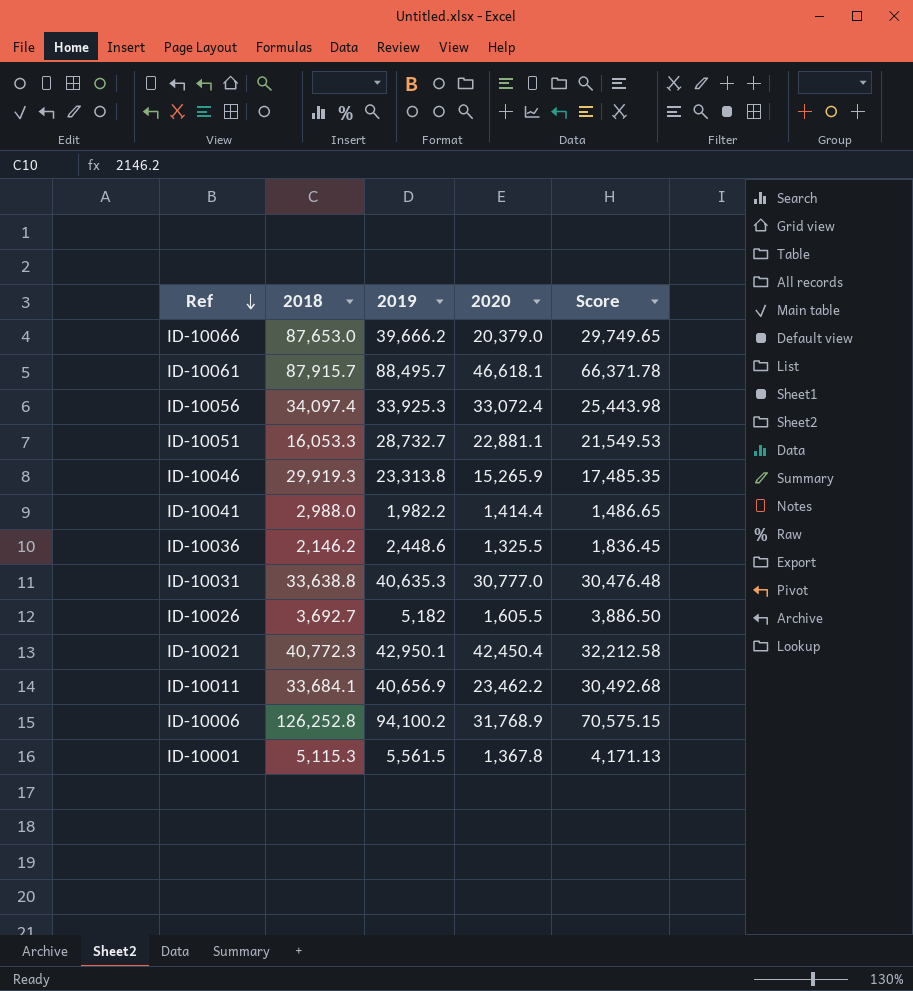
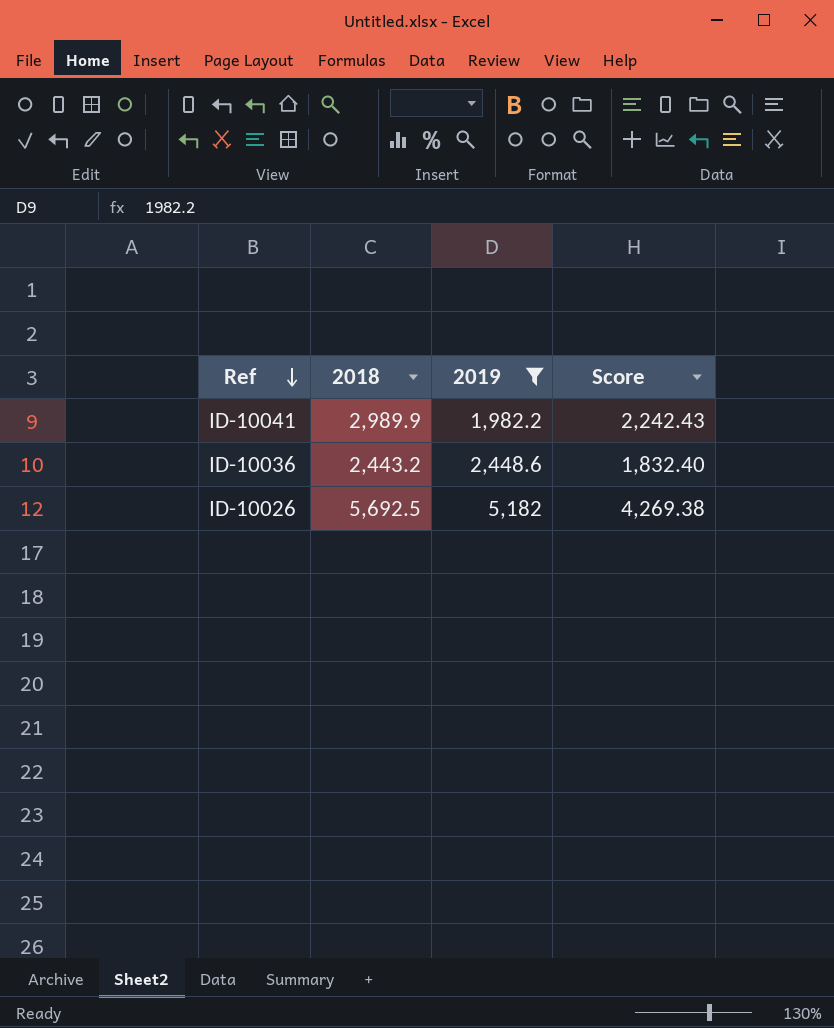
filter: none -> 2019 <= 5,182
column 2020 | position: 4 -> none
column Score | formula: [2019] * 0.75 -> [2018] * 0.75
ID-10041 | 2018: 2,988.0 -> 2,989.9
ID-10036 | 2018: 2,146.2 -> 2,443.2
ID-10026 | 2018: 3,692.7 -> 5,692.5

